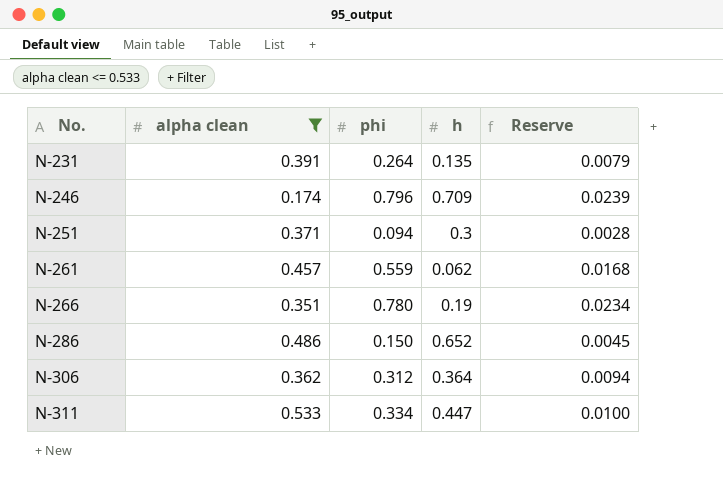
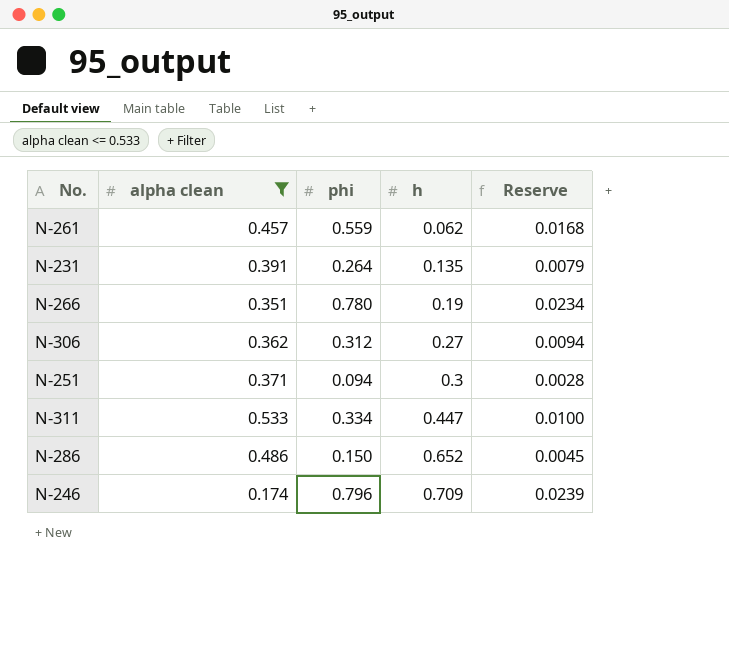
row order: No. ascending -> h ascending
N-306 | h: 0.364 -> 0.27

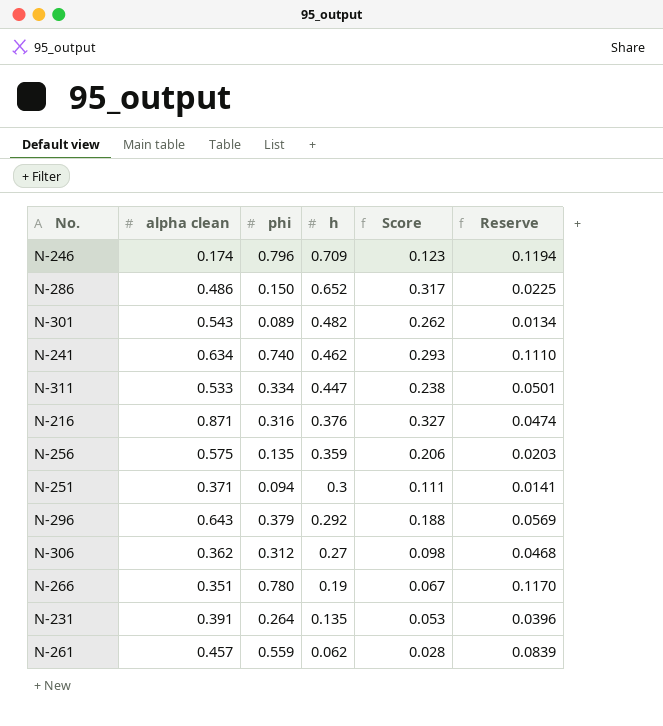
filter: alpha clean <= 0.533 -> none
row order: h ascending -> h descending
column Score | formula: none -> [alpha clean] * [h]
column Reserve | formula: [phi] * 0.03 -> [phi] * 0.15

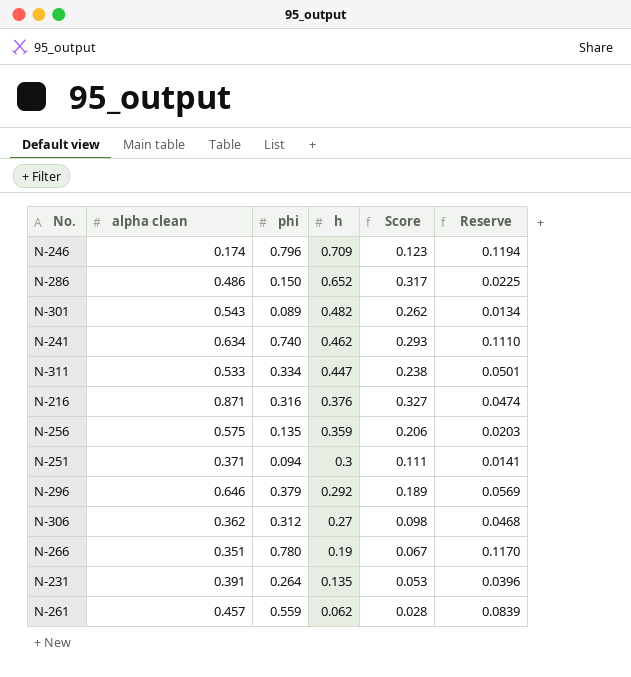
N-296 | alpha clean: 0.643 -> 0.646
N-296 | Score: 0.188 -> 0.189

